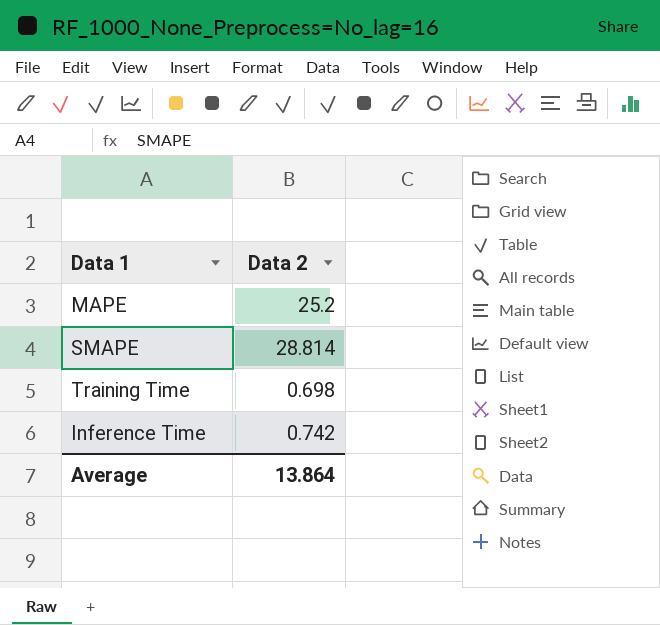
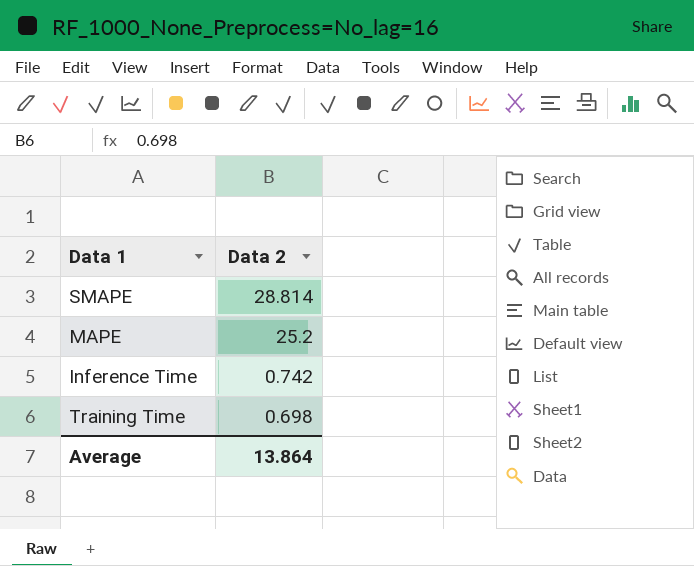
row order: none -> Data 2 descending

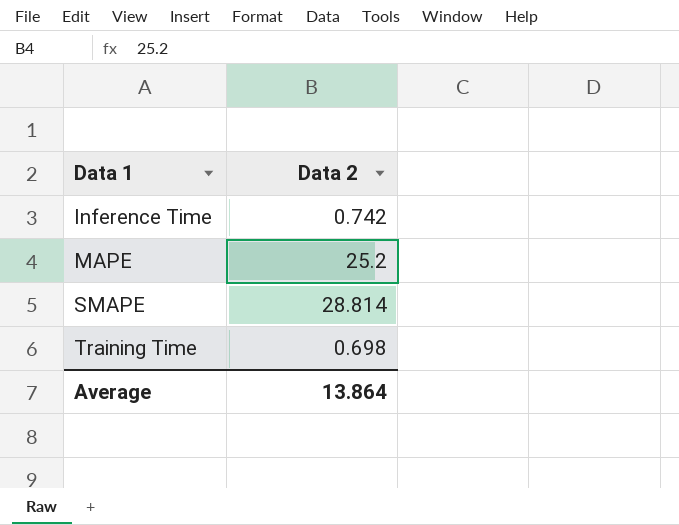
row order: Data 2 descending -> Data 1 ascending

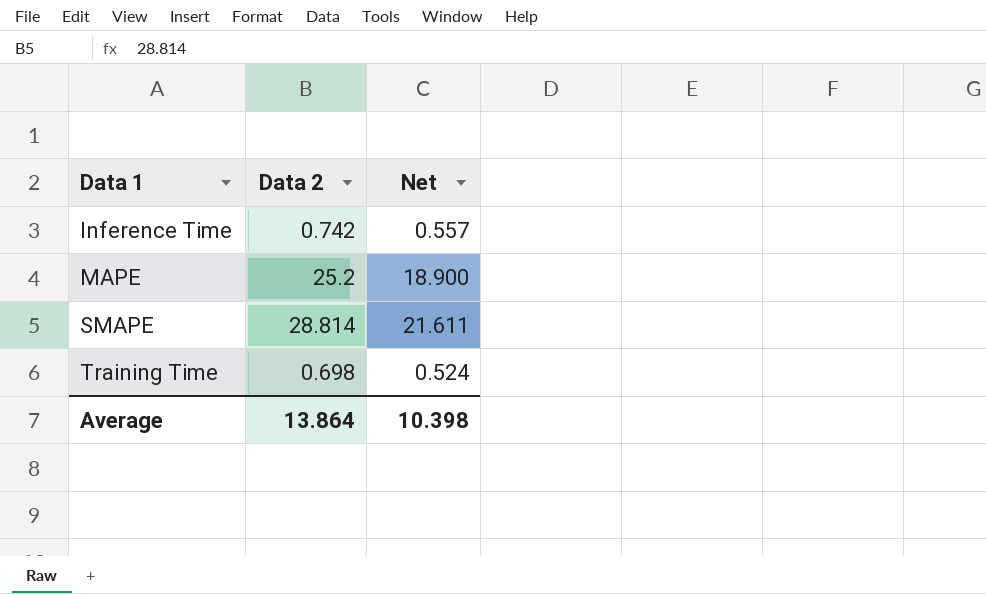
column Net | formula: none -> [Data 2] * 0.75

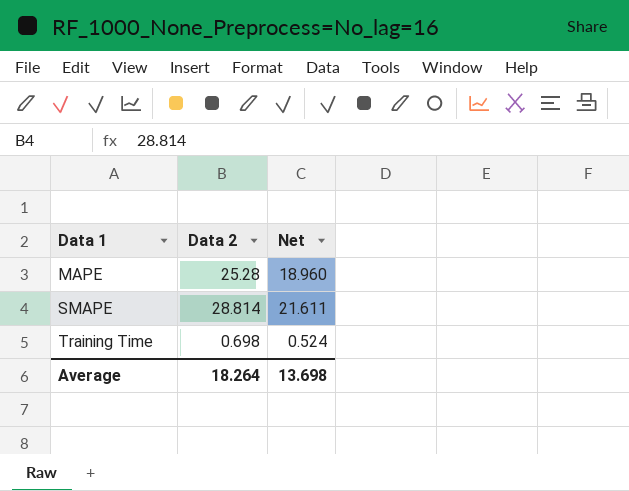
row Inference Time: 0.742 | 0.557 -> none
MAPE | Data 2: 25.2 -> 25.28
MAPE | Net: 18.900 -> 18.960
Average | Data 2: 13.864 -> 18.264
Average | Net: 10.398 -> 13.698

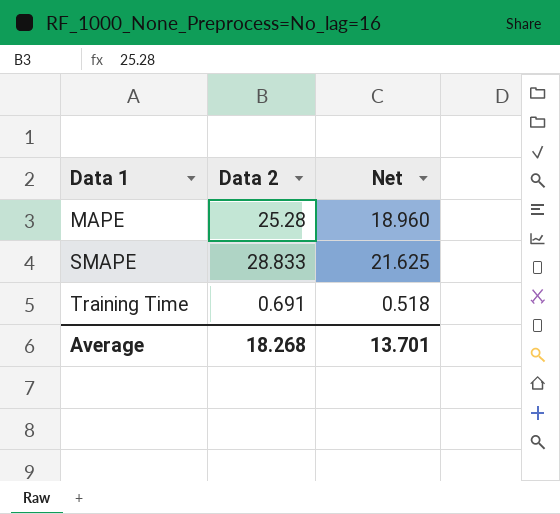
SMAPE | Data 2: 28.814 -> 28.833
SMAPE | Net: 21.611 -> 21.625
Training Time | Data 2: 0.698 -> 0.691
Training Time | Net: 0.524 -> 0.518
Average | Data 2: 18.264 -> 18.268
Average | Net: 13.698 -> 13.701

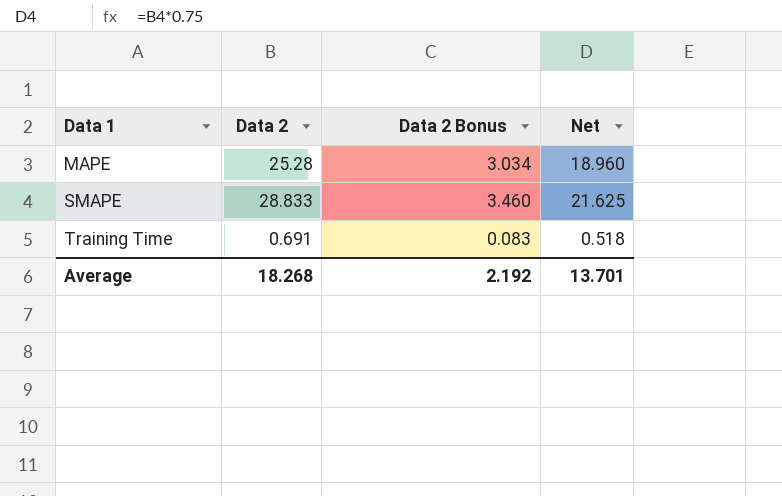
column Data 2 Bonus | formula: none -> [Data 2] * 0.12

